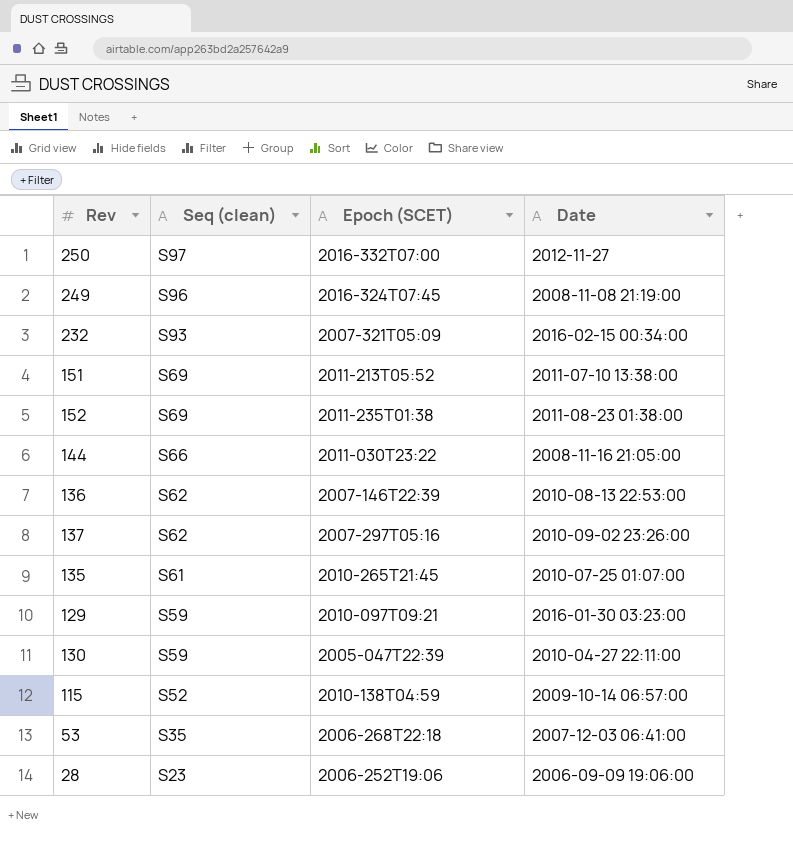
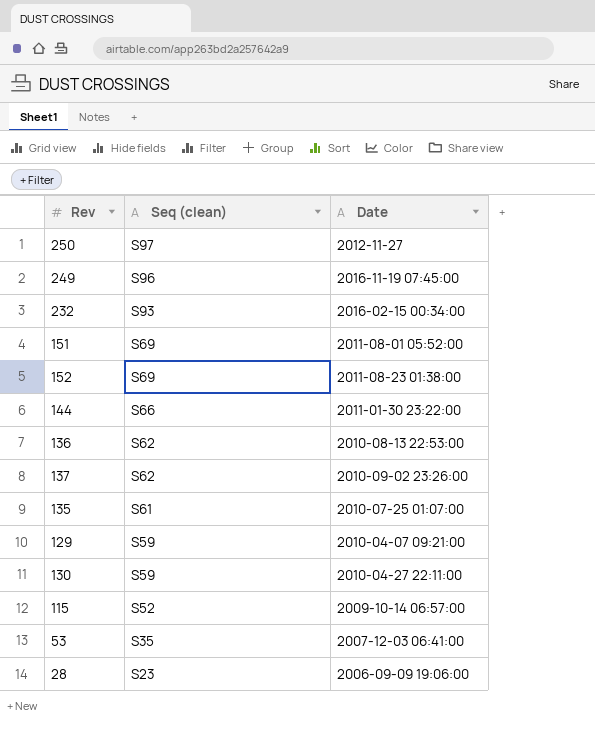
column Epoch (SCET) | position: 3 -> none
249 | Date: 2008-11-08 21:19:00 -> 2016-11-19 07:45:00
151 | Date: 2011-07-10 13:38:00 -> 2011-08-01 05:52:00
144 | Date: 2008-11-16 21:05:00 -> 2011-01-30 23:22:00
129 | Date: 2016-01-30 03:23:00 -> 2010-04-07 09:21:00

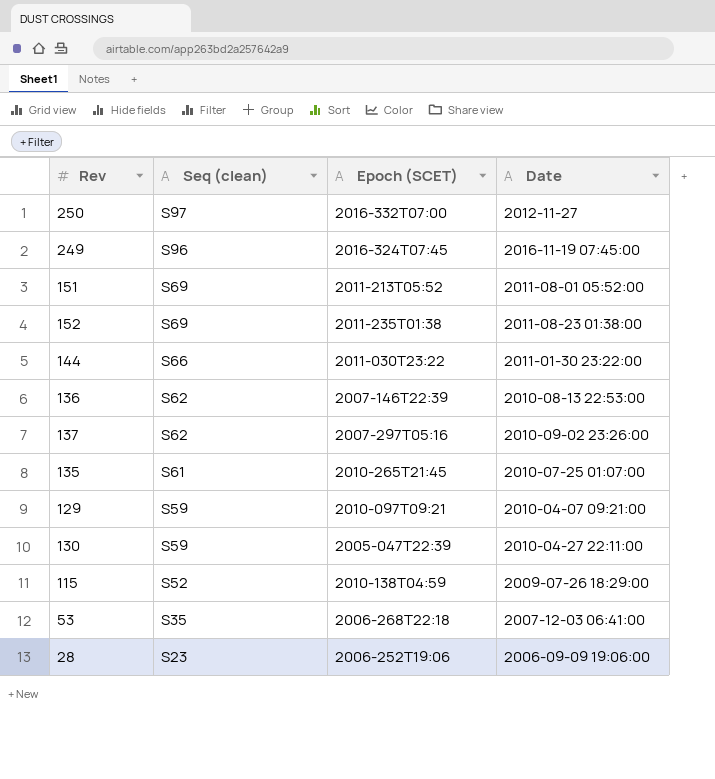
column Epoch (SCET) | position: none -> 3
row 232: S93 | 2016-02-15 00:34:00 -> none
115 | Date: 2009-10-14 06:57:00 -> 2009-07-26 18:29:00

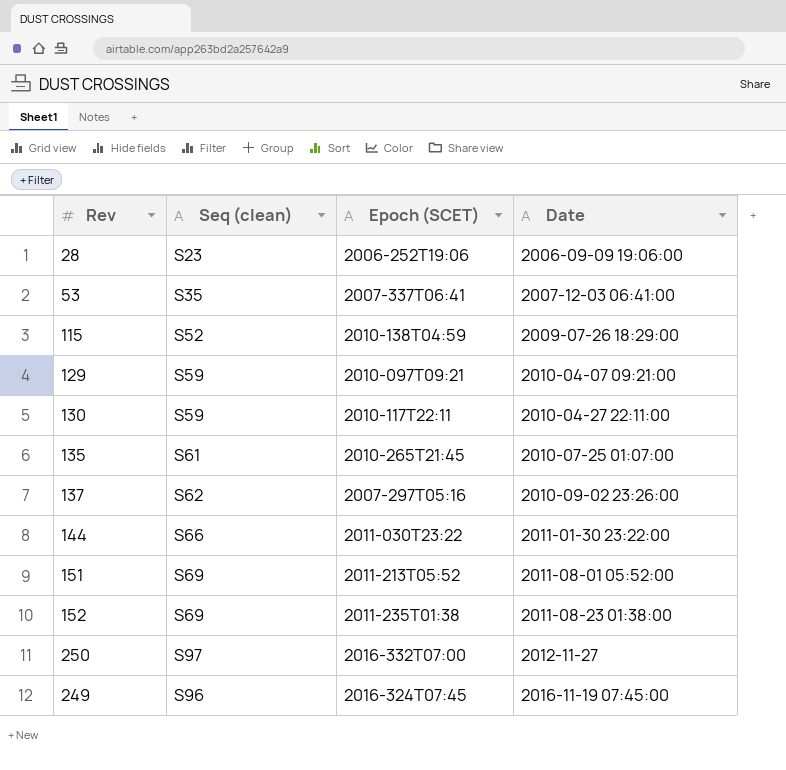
row order: Seq (clean) descending -> Date ascending
row 136: S62 | 2007-146T22:39 | 2010-08-13 22:53:00 -> none
53 | Epoch (SCET): 2006-268T22:18 -> 2007-337T06:41
130 | Epoch (SCET): 2005-047T22:39 -> 2010-117T22:11

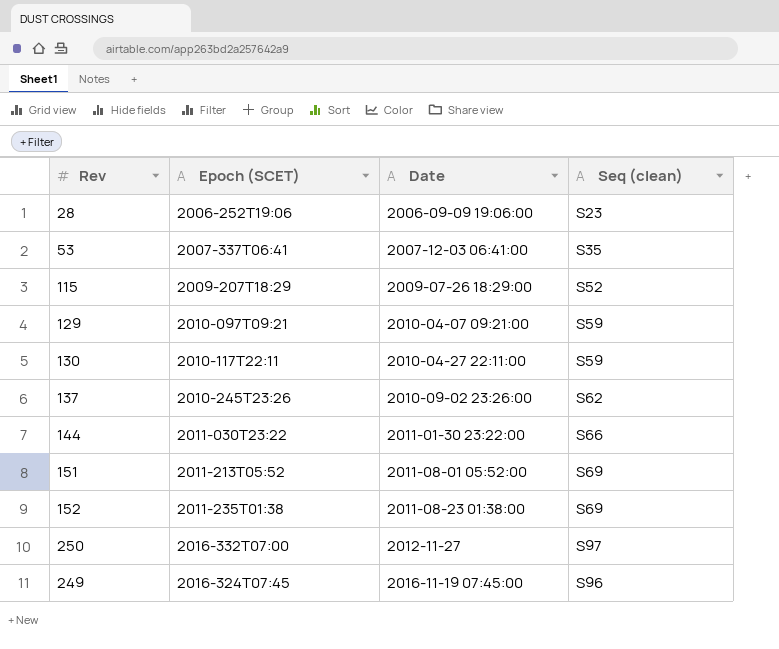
column Seq (clean) | position: 2 -> 4
row 135: S61 | 2010-265T21:45 | 2010-07-25 01:07:00 -> none
115 | Epoch (SCET): 2010-138T04:59 -> 2009-207T18:29
137 | Epoch (SCET): 2007-297T05:16 -> 2010-245T23:26

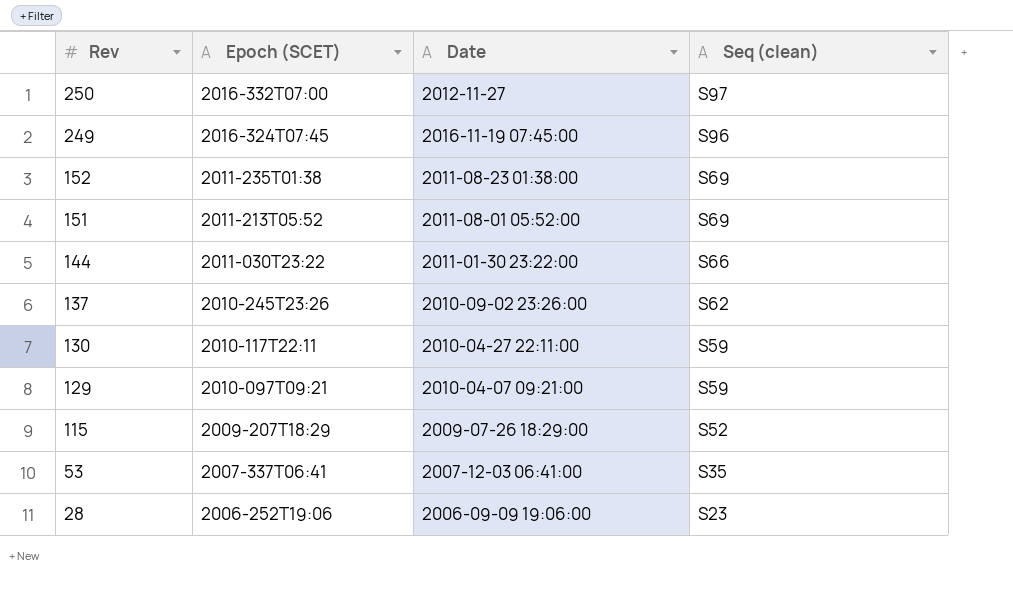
row order: Date ascending -> Rev descending

